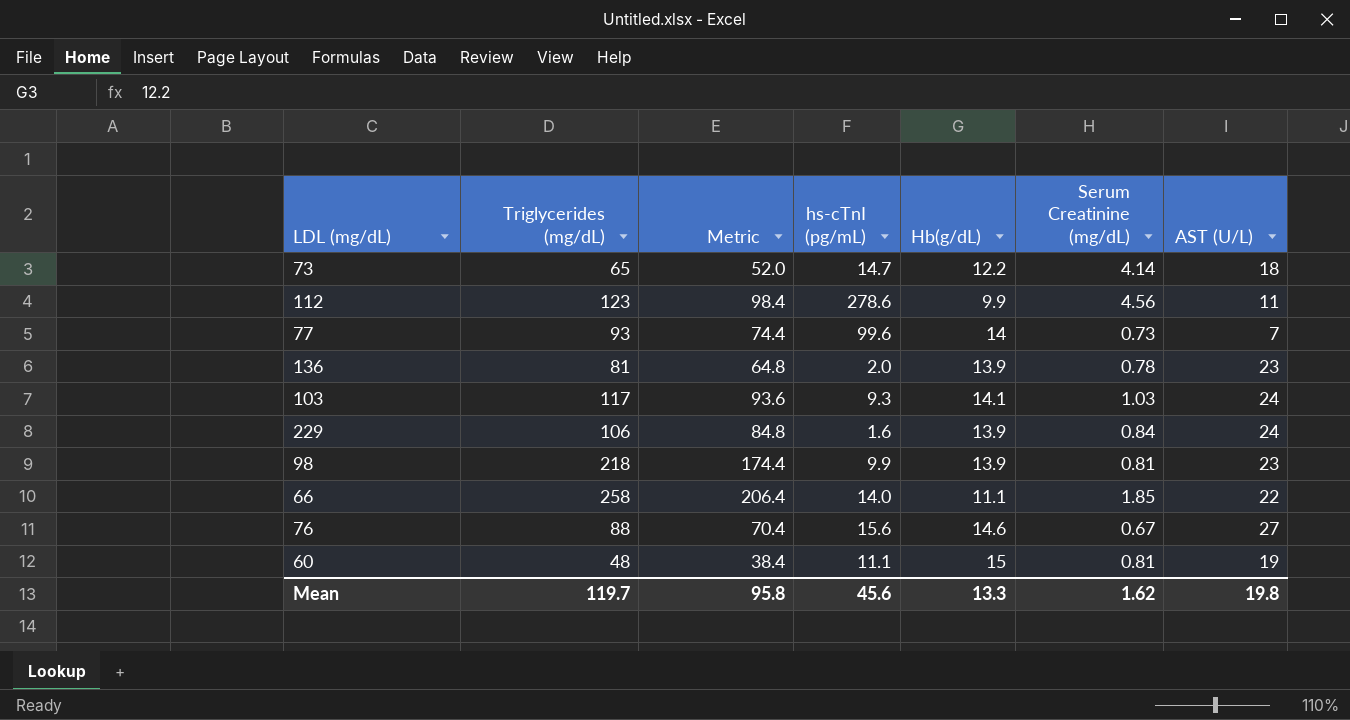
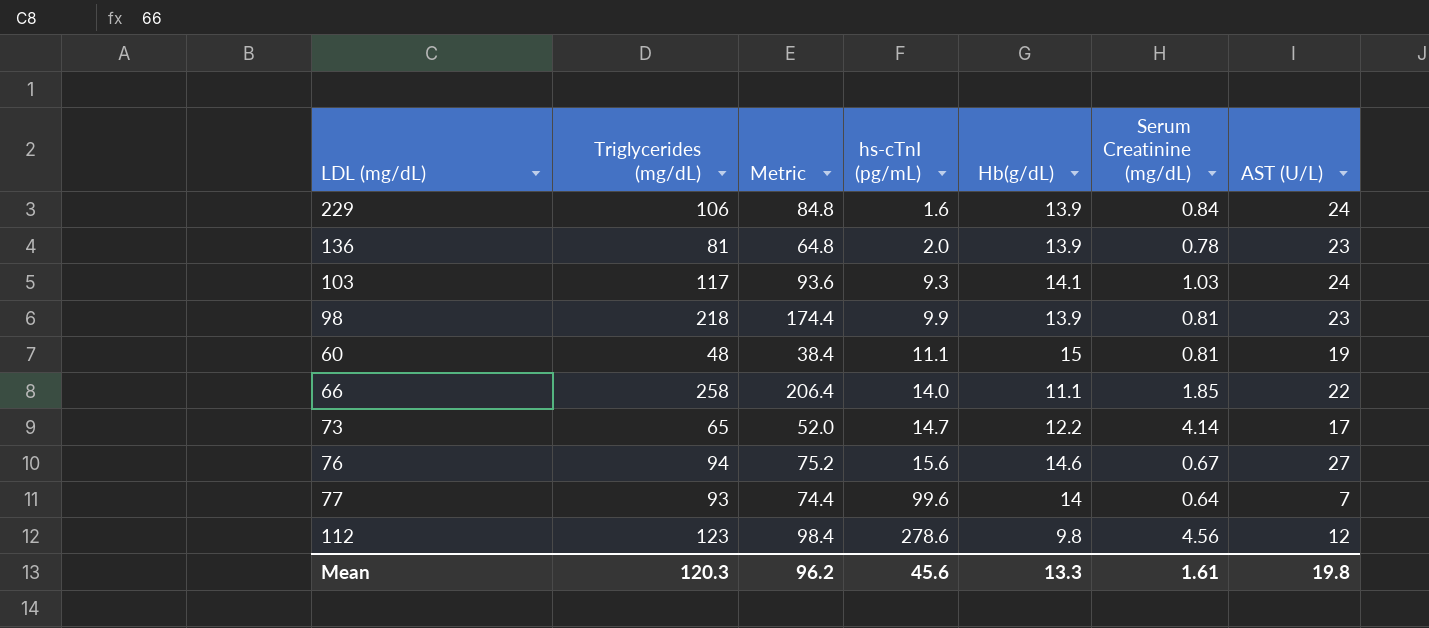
row order: none -> hs-cTnI (pg/mL) ascending
73 | AST (U/L): 18 -> 17
76 | Triglycerides (mg/dL): 88 -> 94
76 | Metric: 70.4 -> 75.2
77 | Serum Creatinine (mg/dL): 0.73 -> 0.64
112 | Hb(g/dL): 9.9 -> 9.8
112 | AST (U/L): 11 -> 12
Mean | Triglycerides (mg/dL): 119.7 -> 120.3
Mean | Metric: 95.8 -> 96.2
Mean | Serum Creatinine (mg/dL): 1.62 -> 1.61

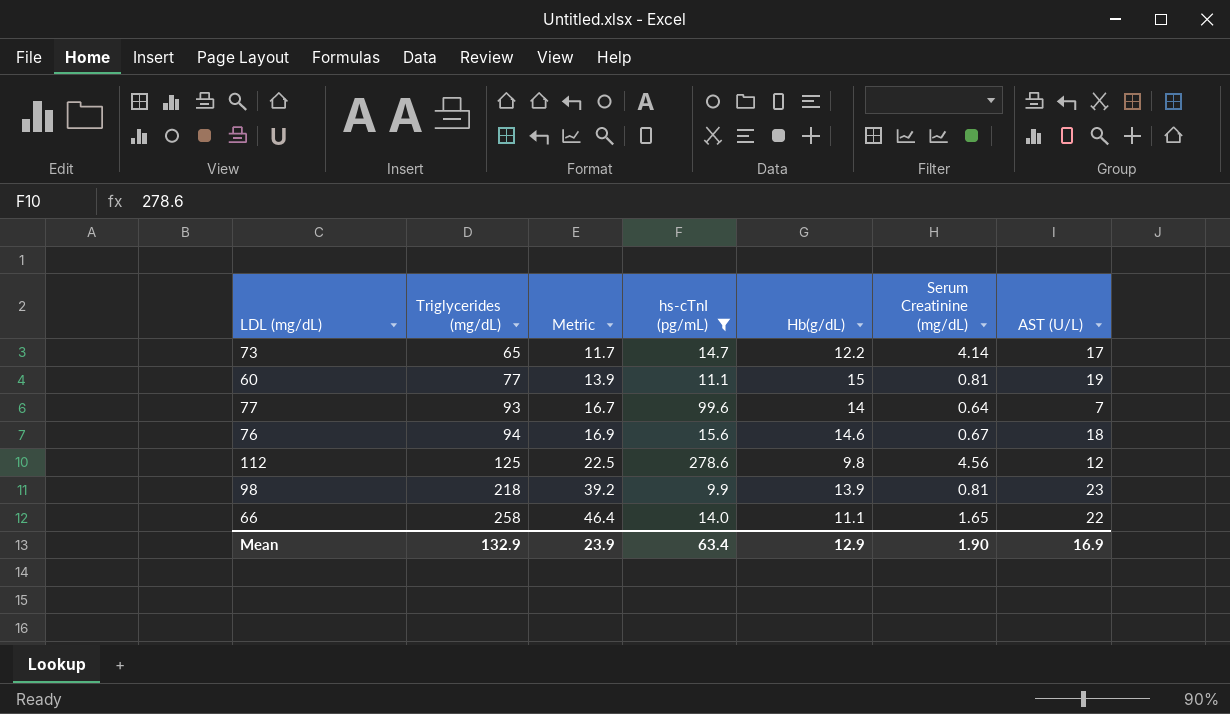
filter: none -> hs-cTnI (pg/mL) >= 9.9
row order: hs-cTnI (pg/mL) ascending -> Triglycerides (mg/dL) ascending
column Metric | formula: [Triglycerides (mg/dL)] * 0.8 -> [Triglycerides (mg/dL)] * 0.18
60 | Triglycerides (mg/dL): 48 -> 77
76 | AST (U/L): 27 -> 18
112 | Triglycerides (mg/dL): 123 -> 125
66 | Serum Creatinine (mg/dL): 1.85 -> 1.65
Mean | Triglycerides (mg/dL): 120.3 -> 132.9
Mean | Metric: 96.2 -> 23.9
Mean | hs-cTnI (pg/mL): 45.6 -> 63.4
Mean | Hb(g/dL): 13.3 -> 12.9
Mean | Serum Creatinine (mg/dL): 1.61 -> 1.90
Mean | AST (U/L): 19.8 -> 16.9

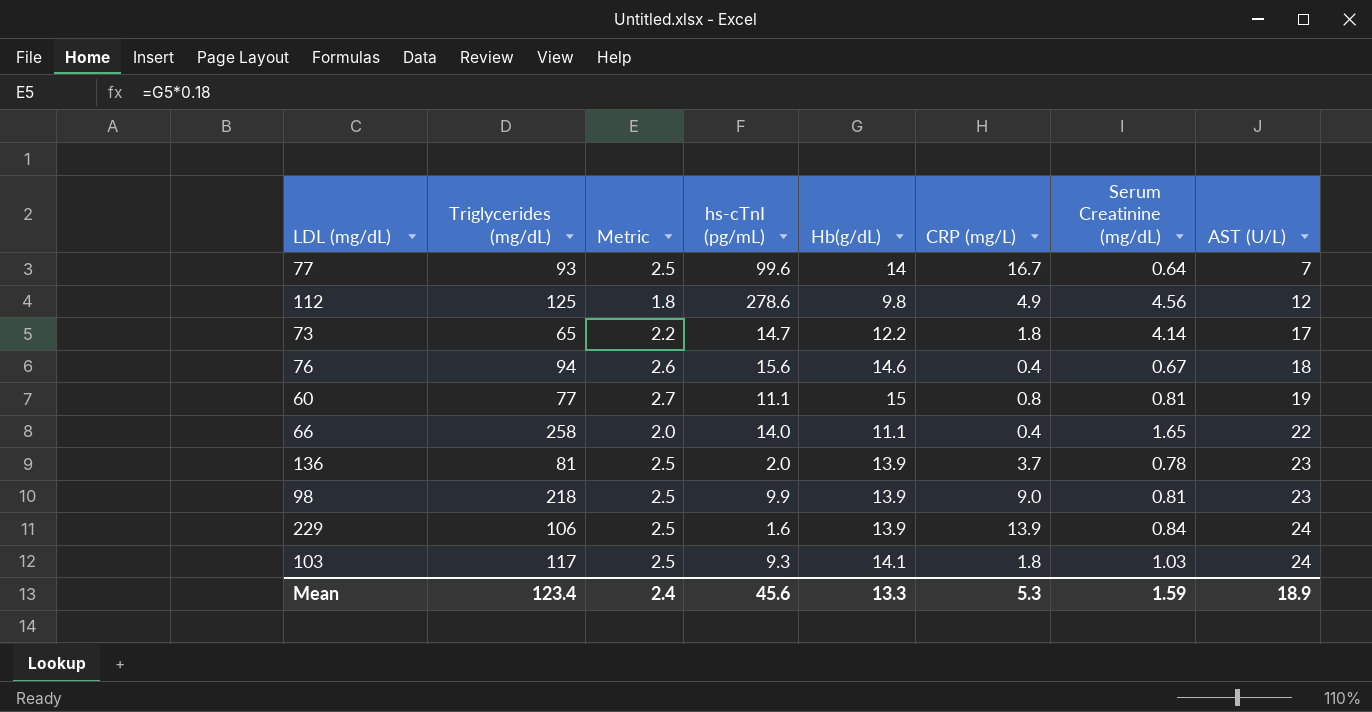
filter: hs-cTnI (pg/mL) >= 9.9 -> none
row order: Triglycerides (mg/dL) ascending -> AST (U/L) ascending
column Metric | formula: [Triglycerides (mg/dL)] * 0.18 -> [Hb(g/dL)] * 0.18
column CRP (mg/L) | position: none -> 6
Mean | Triglycerides (mg/dL): 132.9 -> 123.4
Mean | Metric: 23.9 -> 2.4
Mean | hs-cTnI (pg/mL): 63.4 -> 45.6
Mean | Hb(g/dL): 12.9 -> 13.3
Mean | Serum Creatinine (mg/dL): 1.90 -> 1.59
Mean | AST (U/L): 16.9 -> 18.9

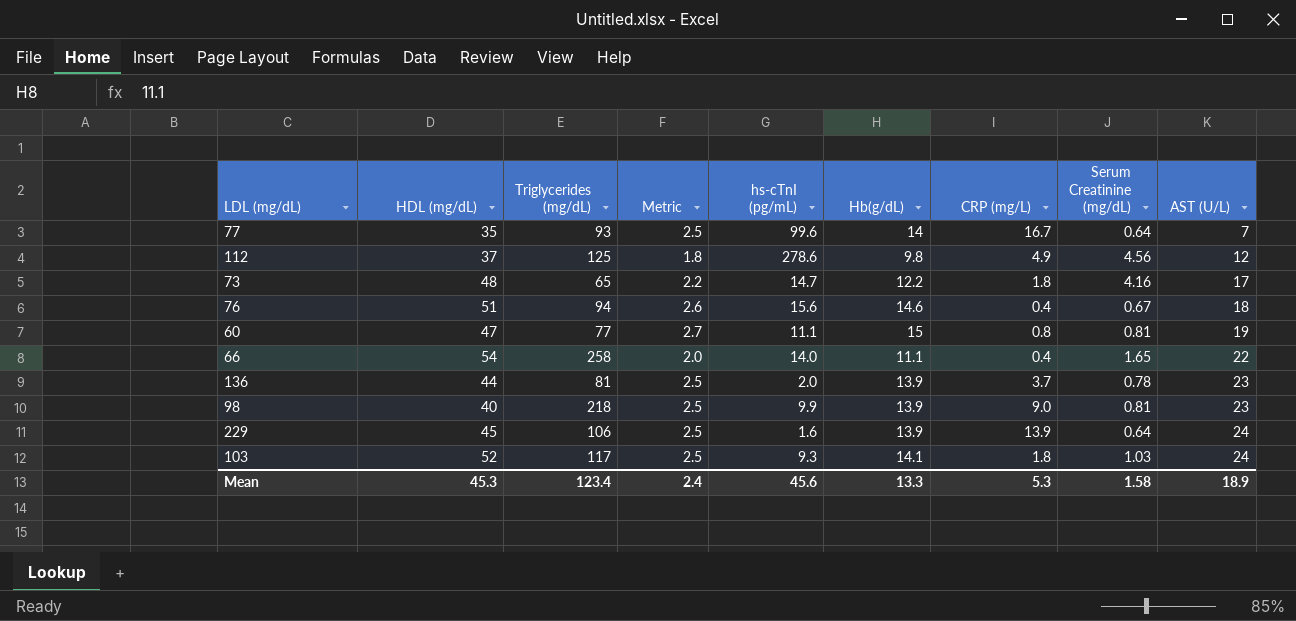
column HDL (mg/dL) | position: none -> 2
73 | Serum Creatinine (mg/dL): 4.14 -> 4.16
229 | Serum Creatinine (mg/dL): 0.84 -> 0.64
Mean | Serum Creatinine (mg/dL): 1.59 -> 1.58

